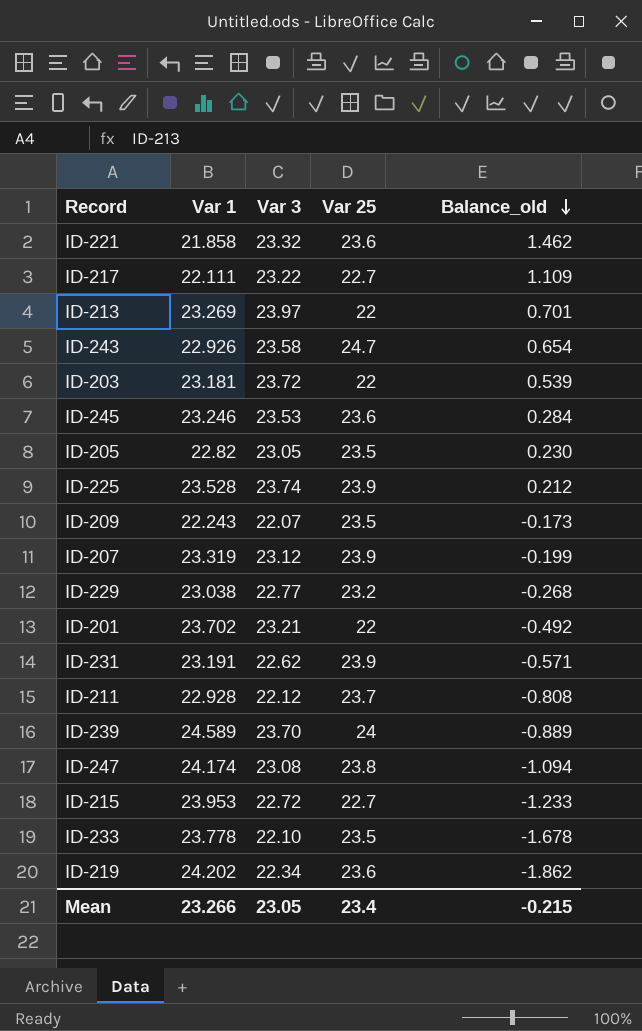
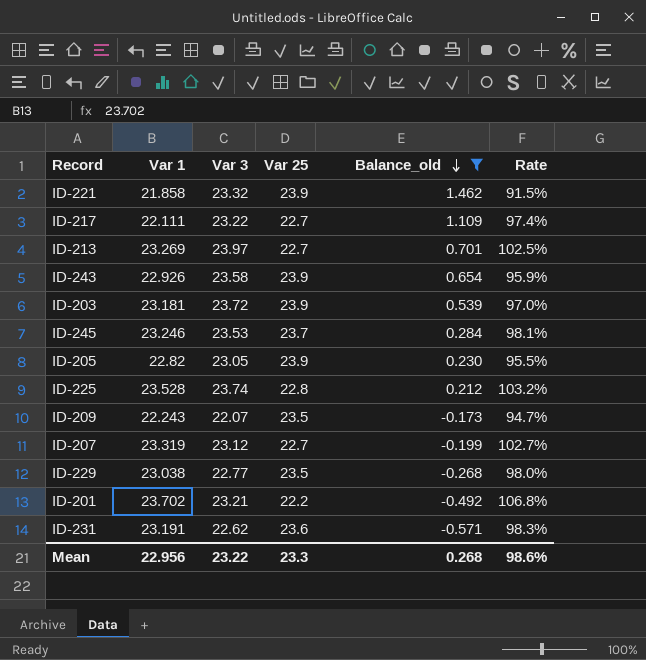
filter: none -> Balance_old >= -0.571
column Rate | formula: none -> [Var 1] / [Var 25]
ID-221 | Var 25: 23.6 -> 23.9
ID-213 | Var 25: 22 -> 22.7
ID-243 | Var 25: 24.7 -> 23.9
ID-203 | Var 25: 22 -> 23.9
ID-245 | Var 25: 23.6 -> 23.7
ID-205 | Var 25: 23.5 -> 23.9
ID-225 | Var 25: 23.9 -> 22.8
ID-207 | Var 25: 23.9 -> 22.7
ID-229 | Var 25: 23.2 -> 23.5
ID-201 | Var 25: 22 -> 22.2
ID-231 | Var 25: 23.9 -> 23.6
Mean | Var 1: 23.266 -> 22.956
Mean | Var 3: 23.05 -> 23.22
Mean | Var 25: 23.4 -> 23.3
Mean | Balance_old: -0.215 -> 0.268

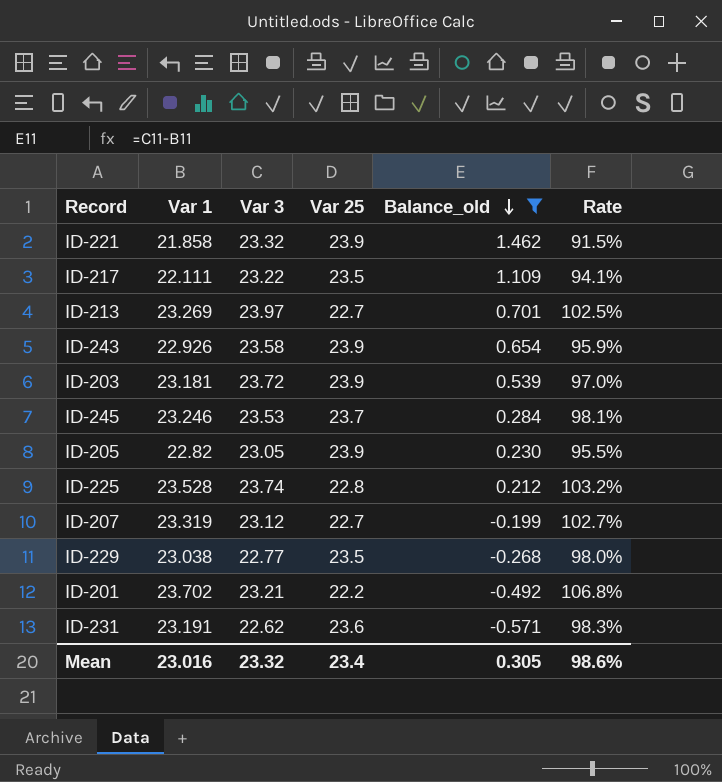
row ID-209: 22.243 | 22.07 | 23.5 | -0.173 | 94.7% -> none
ID-217 | Var 25: 22.7 -> 23.5
ID-217 | Rate: 97.4% -> 94.1%
Mean | Var 1: 22.956 -> 23.016
Mean | Var 3: 23.22 -> 23.32
Mean | Var 25: 23.3 -> 23.4
Mean | Balance_old: 0.268 -> 0.305

